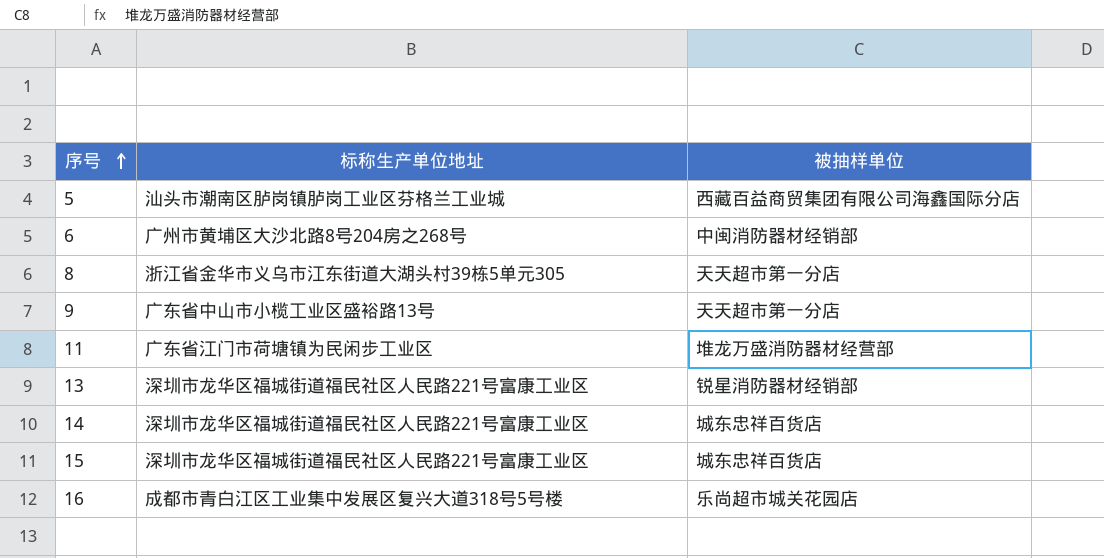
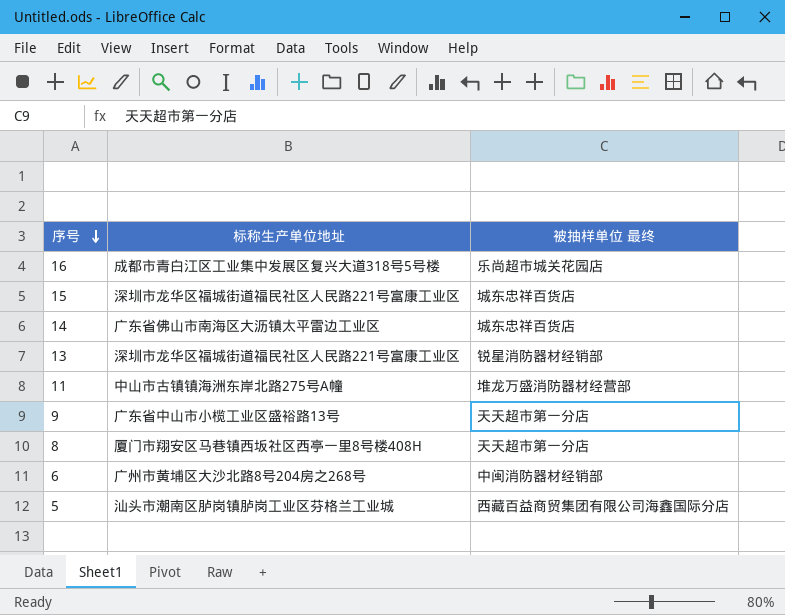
row order: 序号 ascending -> 序号 descending
column name: 被抽样单位 -> 被抽样单位 最终
14 | 标称生产单位地址: 深圳市龙华区福城街道福民社区人民路221号富康工业区 -> 广东省佛山市南海区大沥镇太平雷边工业区
11 | 标称生产单位地址: 广东省江门市荷塘镇为民闲步工业区 -> 中山市古镇镇海洲东岸北路275号A幢
8 | 标称生产单位地址: 浙江省金华市义乌市江东街道大湖头村39栋5单元305 -> 厦门市翔安区马巷镇西坂社区西亭一里8号楼408H

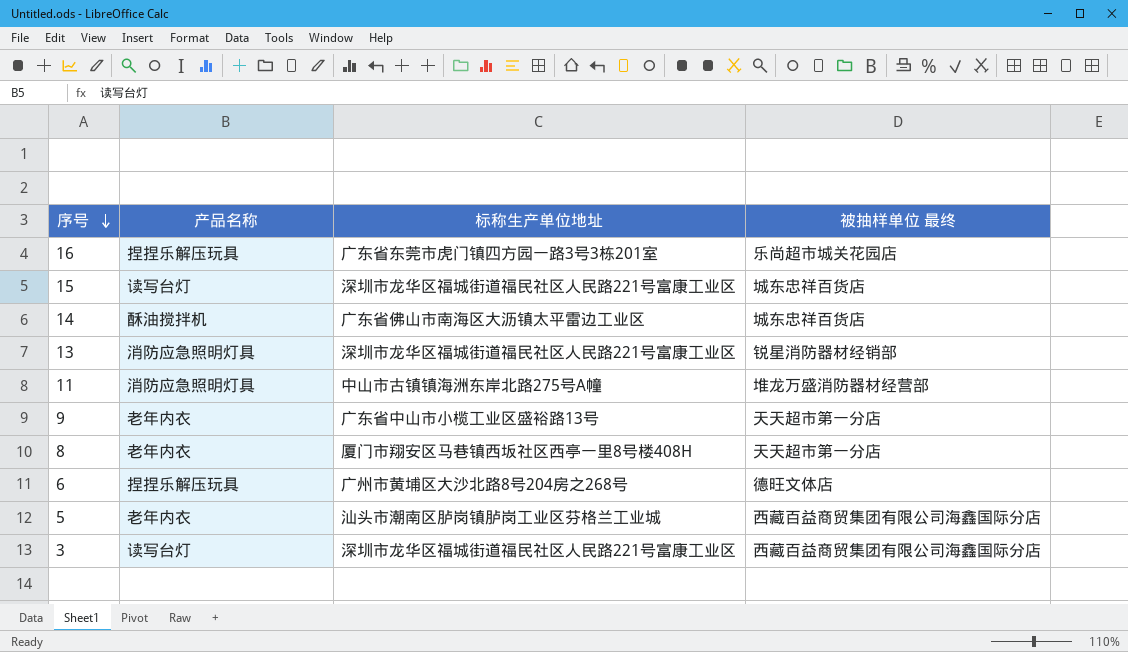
column 产品名称 | position: none -> 2
16 | 标称生产单位地址: 成都市青白江区工业集中发展区复兴大道318号5号楼 -> 广东省东莞市虎门镇四方园一路3号3栋201室
6 | 被抽样单位 最终: 中闽消防器材经销部 -> 德旺文体店
row 3: none -> 读写台灯 | 深圳市龙华区福城街道福民社区人民路221号富康工业区 | 西藏百益商贸集团有限公司海鑫国际分店

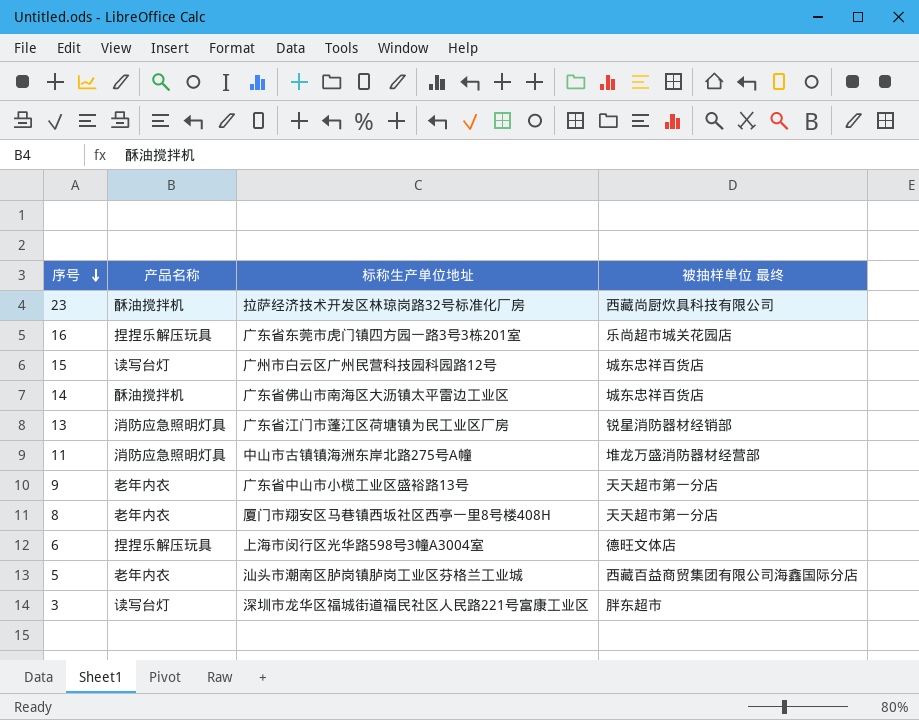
row 23: none -> 酥油搅拌机 | 拉萨经济技术开发区林琼岗路32号标准化厂房 | 西藏尚厨炊具科技有限公司
15 | 标称生产单位地址: 深圳市龙华区福城街道福民社区人民路221号富康工业区 -> 广州市白云区广州民营科技园科园路12号
13 | 标称生产单位地址: 深圳市龙华区福城街道福民社区人民路221号富康工业区 -> 广东省江门市蓬江区荷塘镇为民工业区厂房
6 | 标称生产单位地址: 广州市黄埔区大沙北路8号204房之268号 -> 上海市闵行区光华路598号3幢A3004室
3 | 被抽样单位 最终: 西藏百益商贸集团有限公司海鑫国际分店 -> 胖东超市

